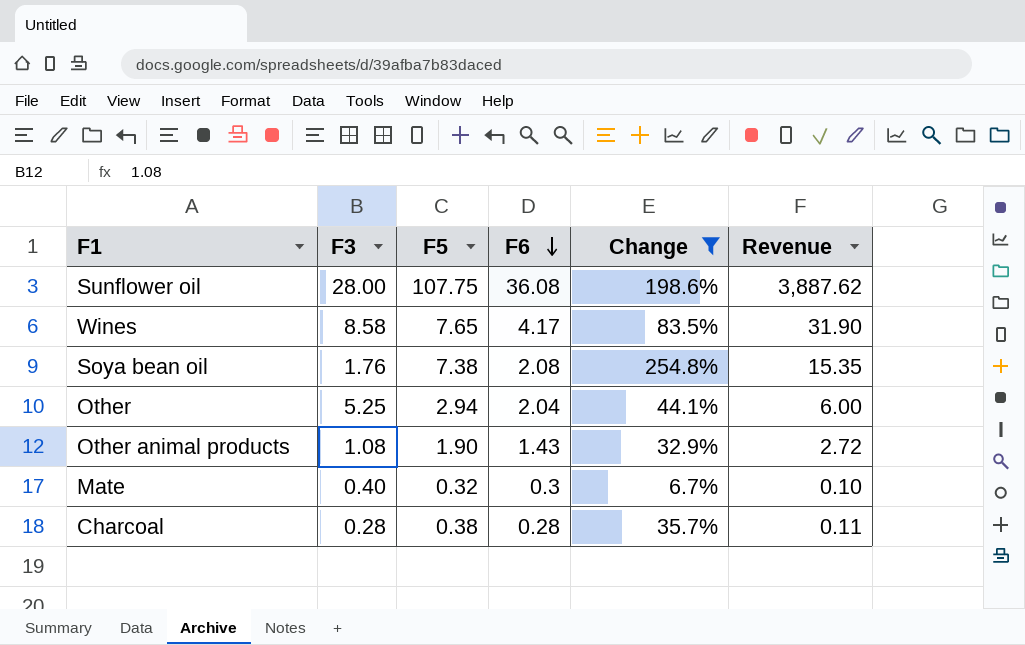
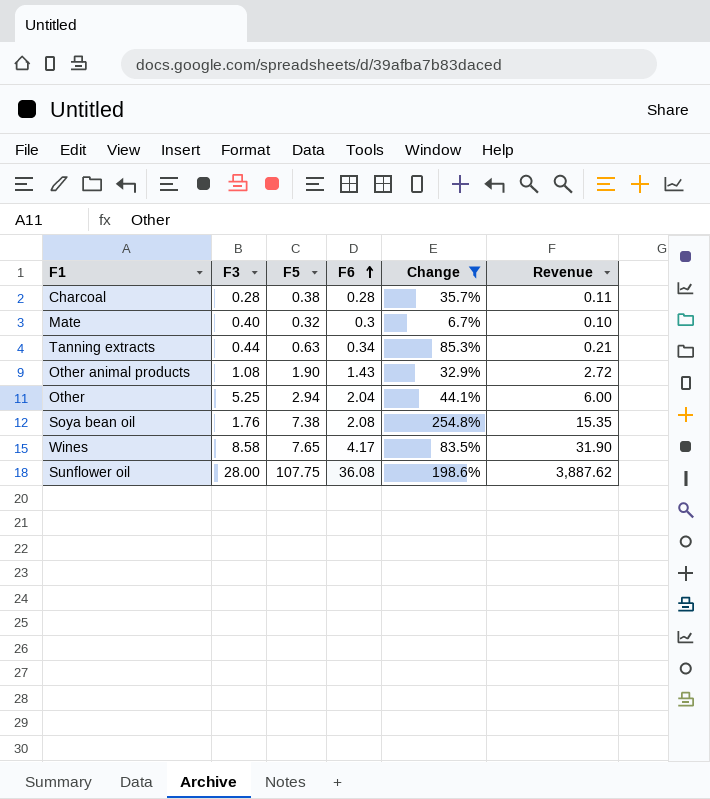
row order: F6 descending -> F6 ascending
row Tanning extracts: none -> 0.44 | 0.63 | 0.34 | 85.3% | 0.21

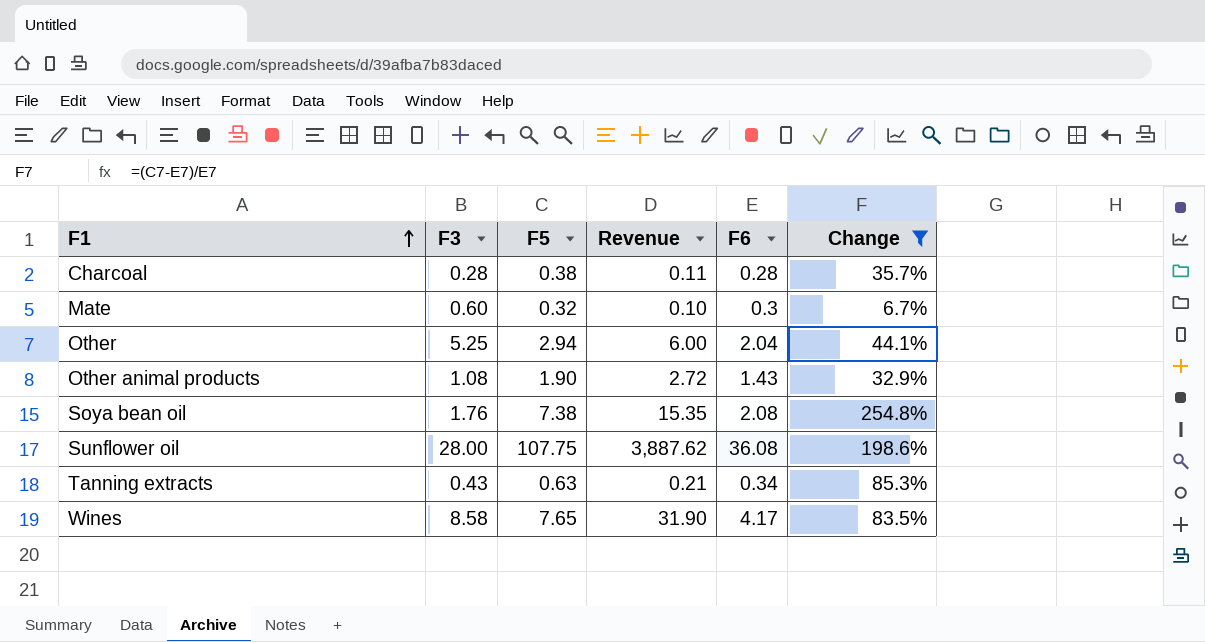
row order: F6 ascending -> F1 ascending
column Revenue | position: 6 -> 4
Mate | F3: 0.40 -> 0.60
Tanning extracts | F3: 0.44 -> 0.43

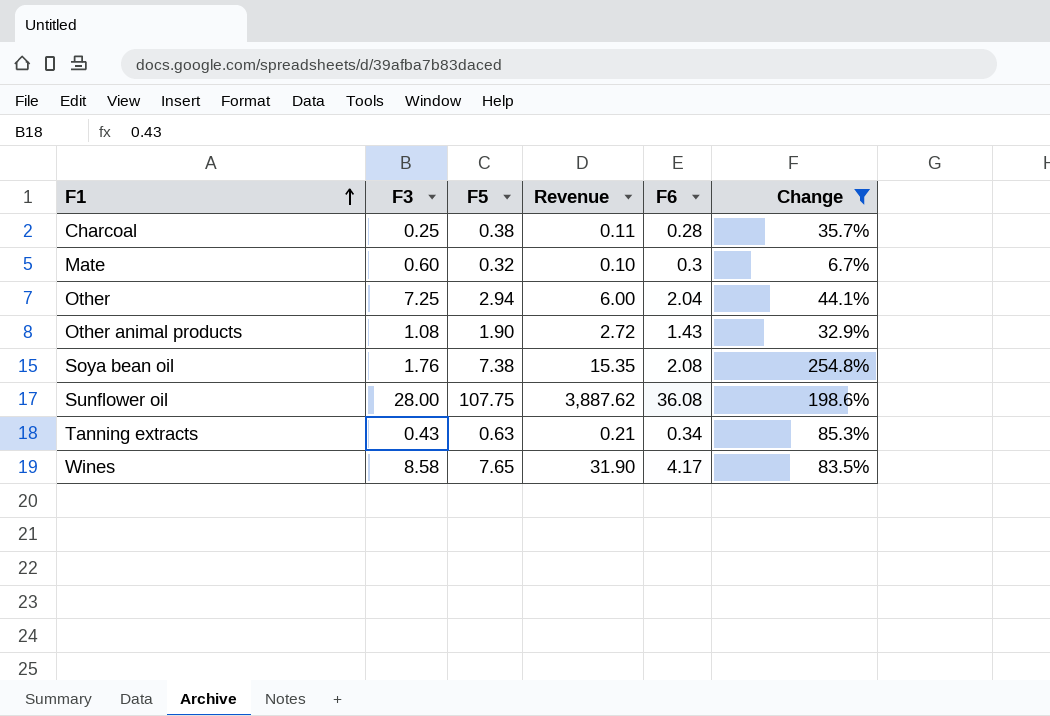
Charcoal | F3: 0.28 -> 0.25
Other | F3: 5.25 -> 7.25

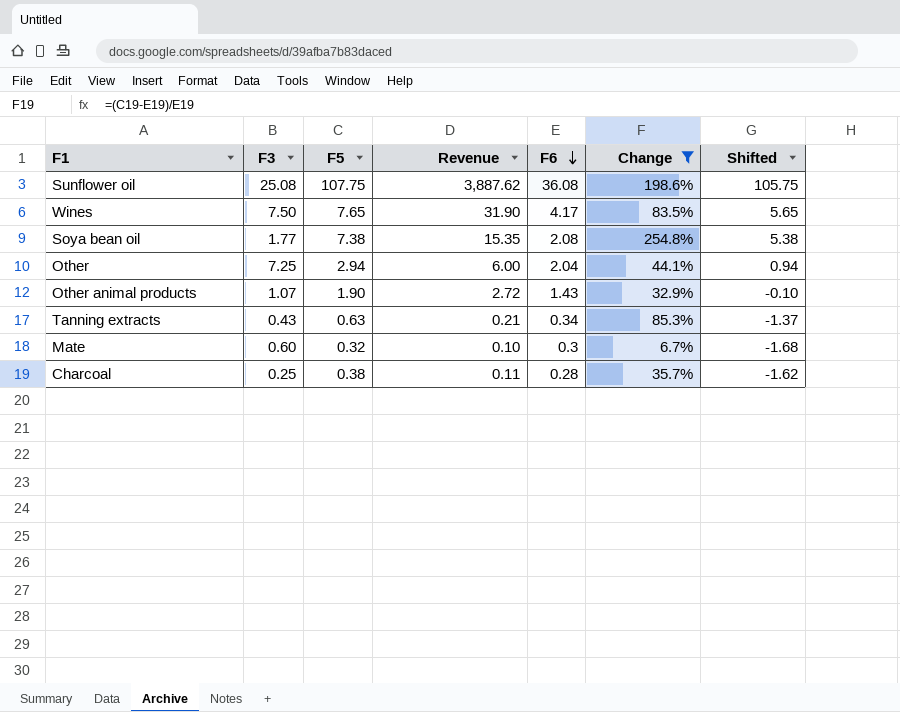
row order: F1 ascending -> F6 descending
column Shifted | formula: none -> [F5] - 2
Sunflower oil | F3: 28.00 -> 25.08
Wines | F3: 8.58 -> 7.50
Soya bean oil | F3: 1.76 -> 1.77
Other animal products | F3: 1.08 -> 1.07

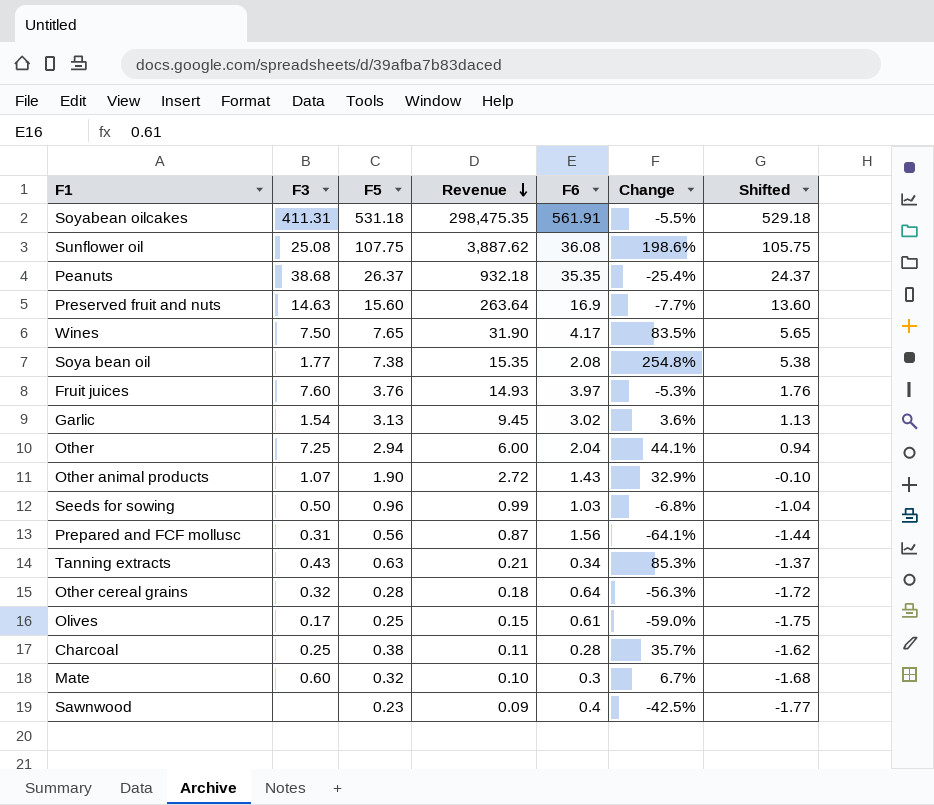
filter: Change >= 6.7% -> none
row order: F6 descending -> Revenue descending

